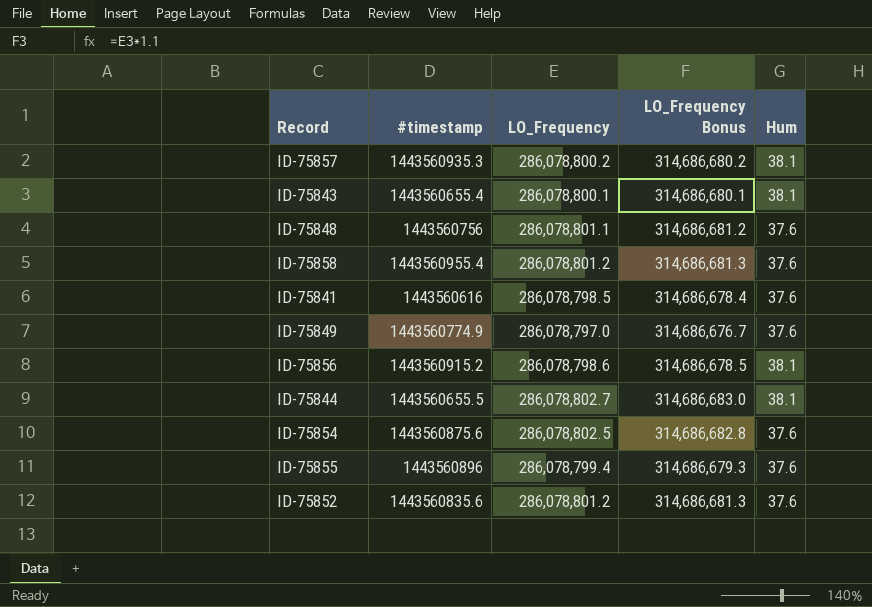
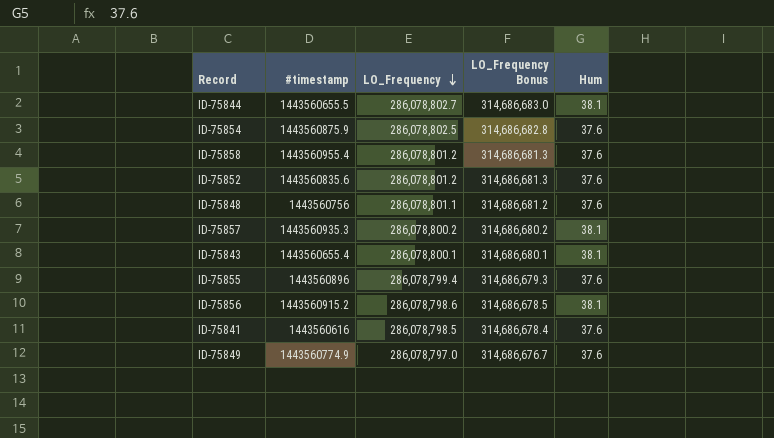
row order: none -> LO_Frequency descending
ID-75854 | #timestamp: 1443560875.6 -> 1443560875.9

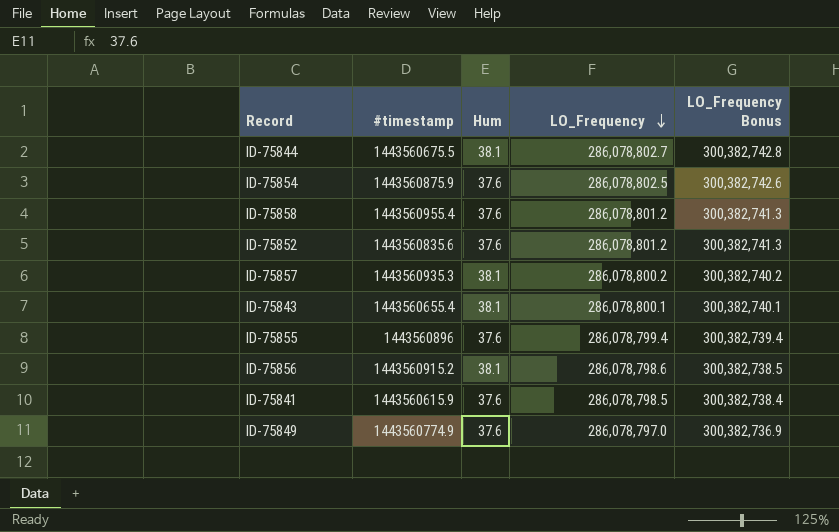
column Hum | position: 5 -> 3
column LO_Frequency Bonus | formula: [LO_Frequency] * 1.1 -> [LO_Frequency] * 1.05
row ID-75848: 1443560756 | 286,078,801.1 | 314,686,681.2 | 37.6 -> none
ID-75844 | #timestamp: 1443560655.5 -> 1443560675.5
ID-75841 | #timestamp: 1443560616 -> 1443560615.9

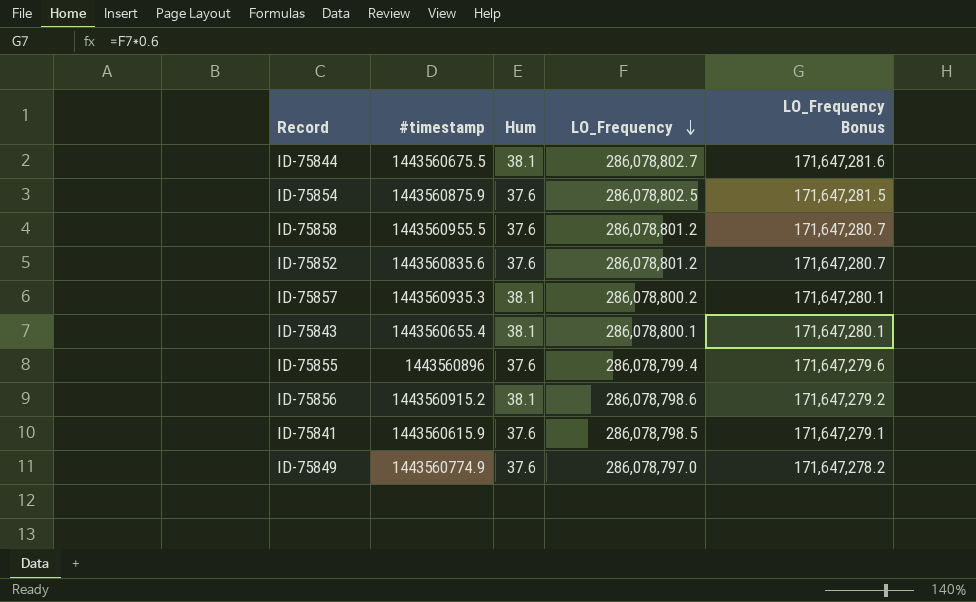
column LO_Frequency Bonus | formula: [LO_Frequency] * 1.05 -> [LO_Frequency] * 0.6
ID-75858 | #timestamp: 1443560955.4 -> 1443560955.5

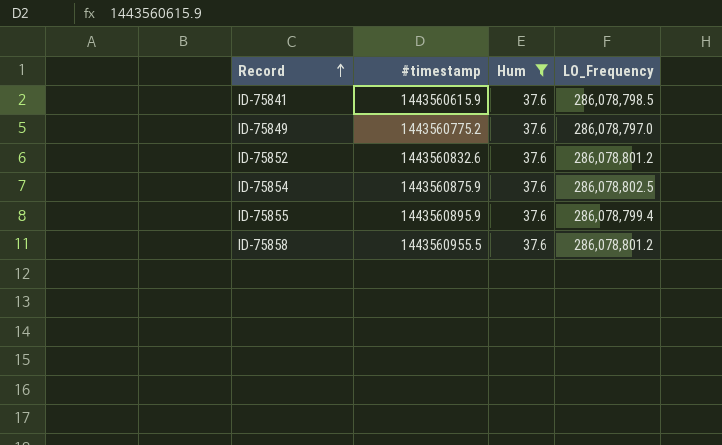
filter: none -> Hum = 37.6
row order: LO_Frequency descending -> Record ascending
column LO_Frequency Bonus | formula: [LO_Frequency] * 0.6 -> none
ID-75849 | #timestamp: 1443560774.9 -> 1443560775.2
ID-75852 | #timestamp: 1443560835.6 -> 1443560832.6
ID-75855 | #timestamp: 1443560896 -> 1443560895.9

